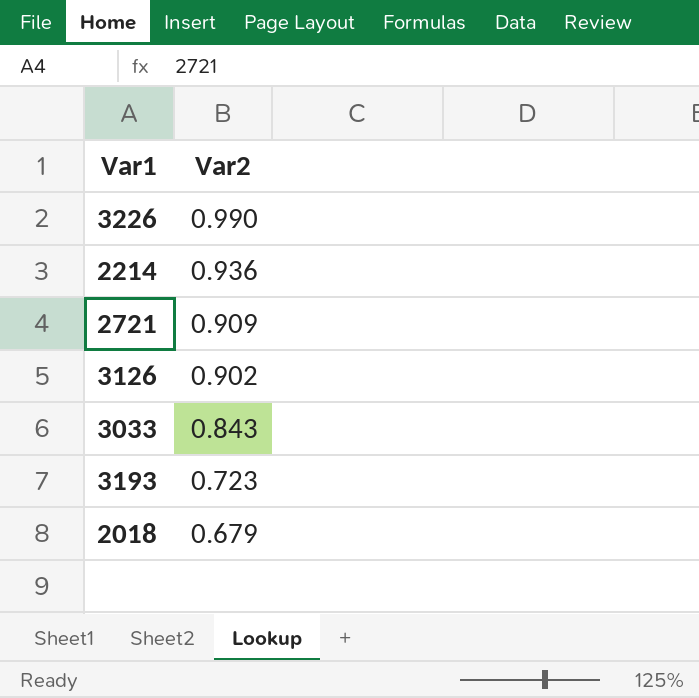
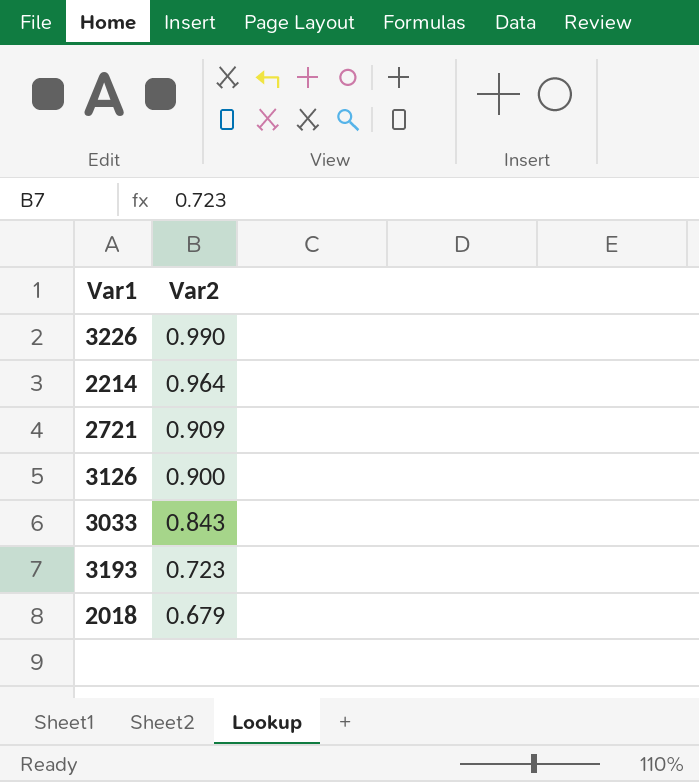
2214 | Var2: 0.936 -> 0.964
3126 | Var2: 0.902 -> 0.900

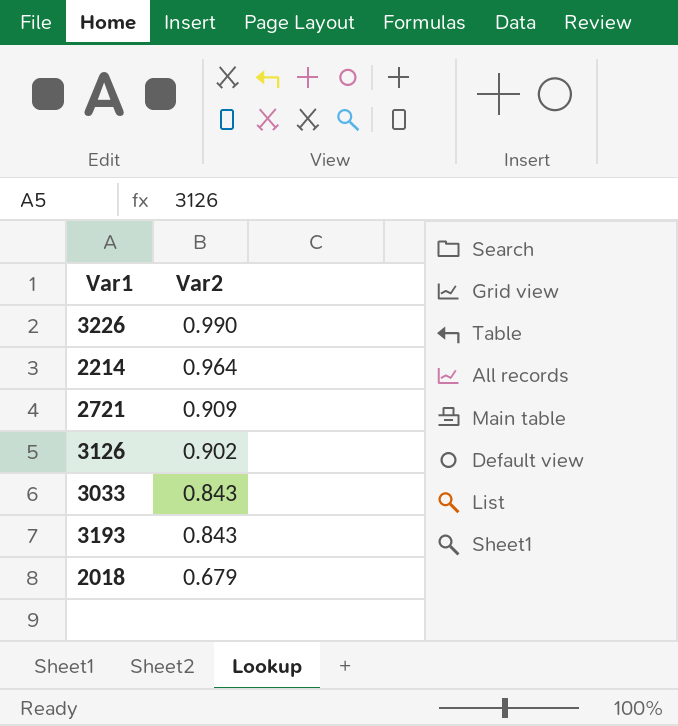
3126 | Var2: 0.900 -> 0.902
3193 | Var2: 0.723 -> 0.843

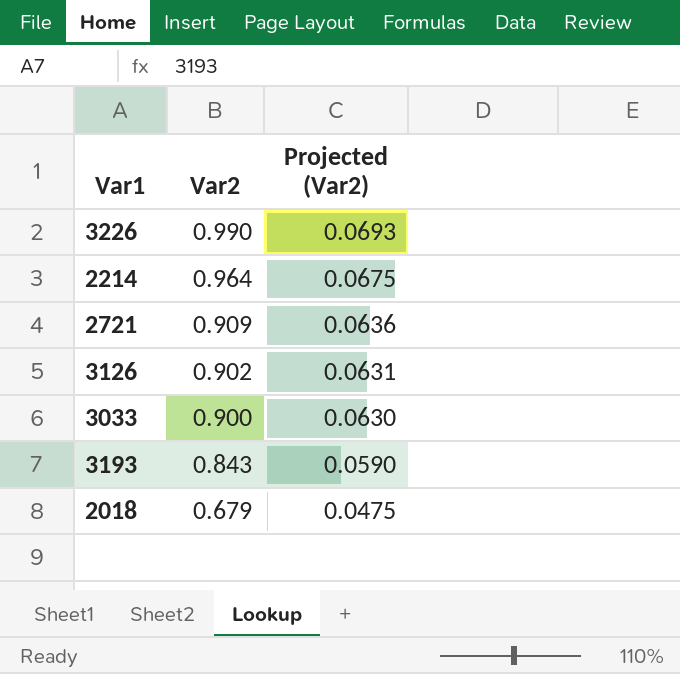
column Projected (Var2) | formula: none -> [Var2] * 0.07
3033 | Var2: 0.843 -> 0.900

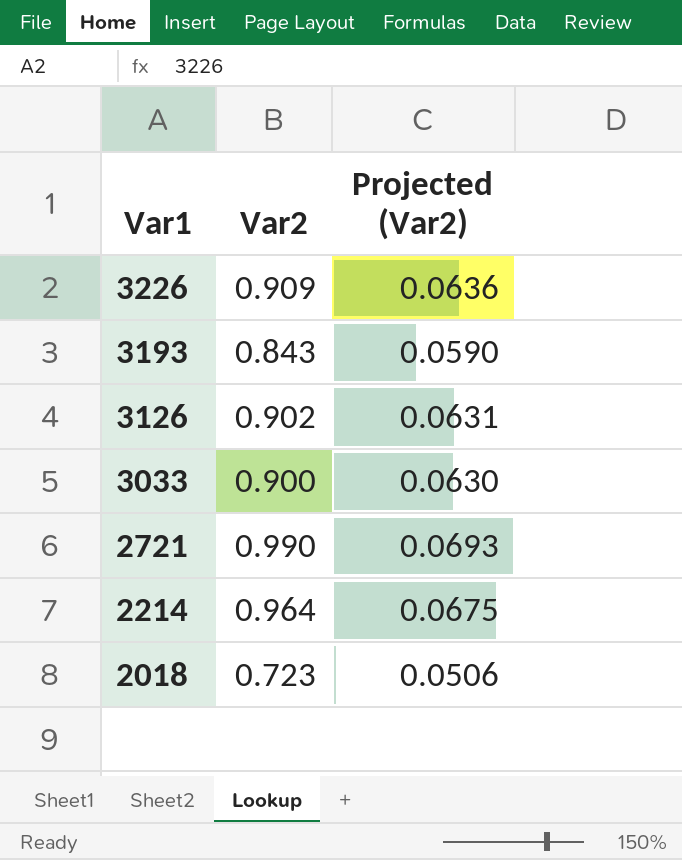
row order: Var2 descending -> Var1 descending
3226 | Var2: 0.990 -> 0.909
3226 | Projected (Var2): 0.0693 -> 0.0636
2721 | Var2: 0.909 -> 0.990
2721 | Projected (Var2): 0.0636 -> 0.0693
2018 | Var2: 0.679 -> 0.723
2018 | Projected (Var2): 0.0475 -> 0.0506

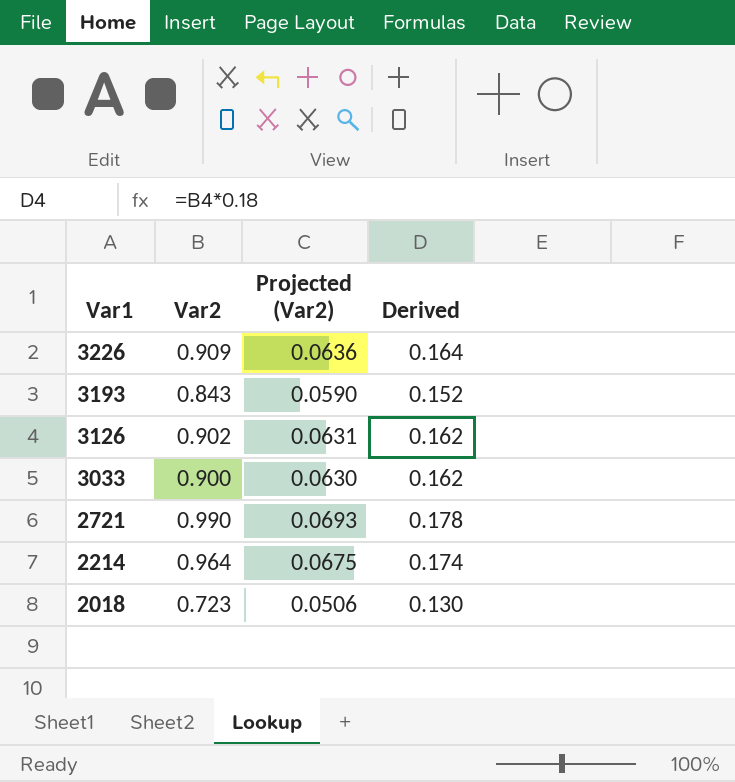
column Derived | formula: none -> [Var2] * 0.18

